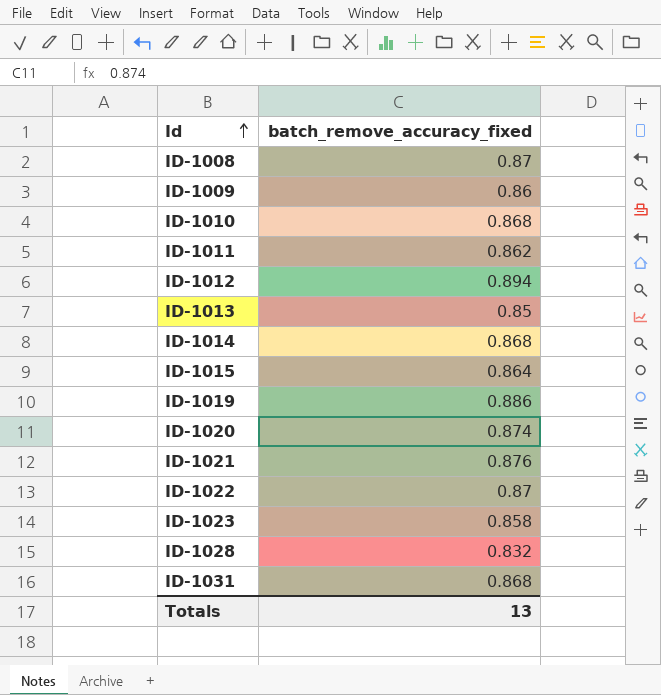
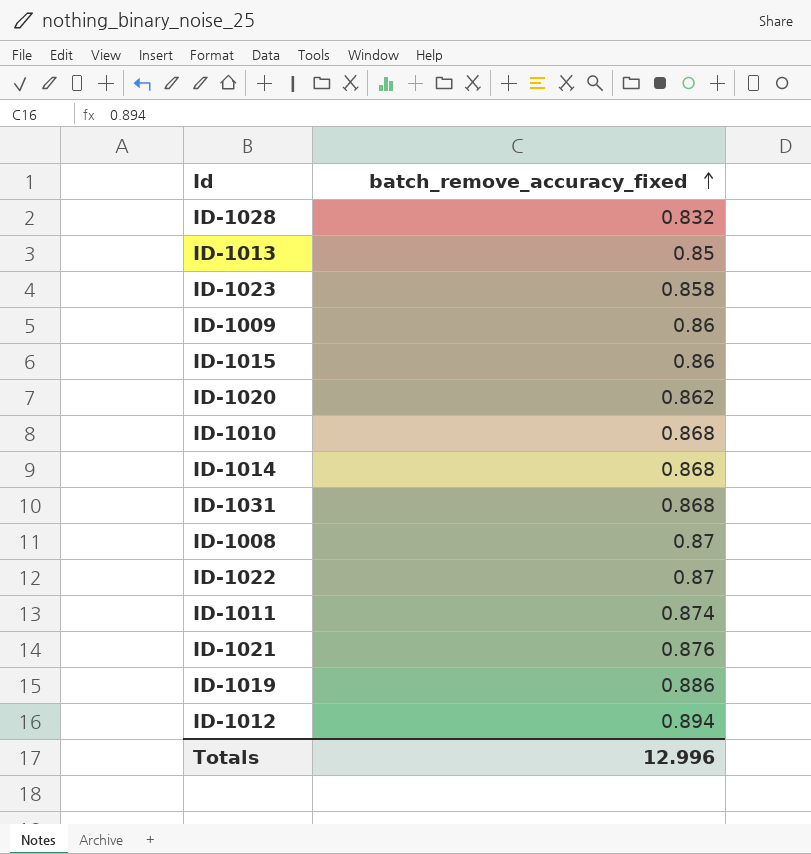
row order: Id ascending -> batch_remove_accuracy_fixed ascending
ID-1015 | batch_remove_accuracy_fixed: 0.864 -> 0.86
ID-1020 | batch_remove_accuracy_fixed: 0.874 -> 0.862
ID-1011 | batch_remove_accuracy_fixed: 0.862 -> 0.874
Totals | batch_remove_accuracy_fixed: 13 -> 12.996

